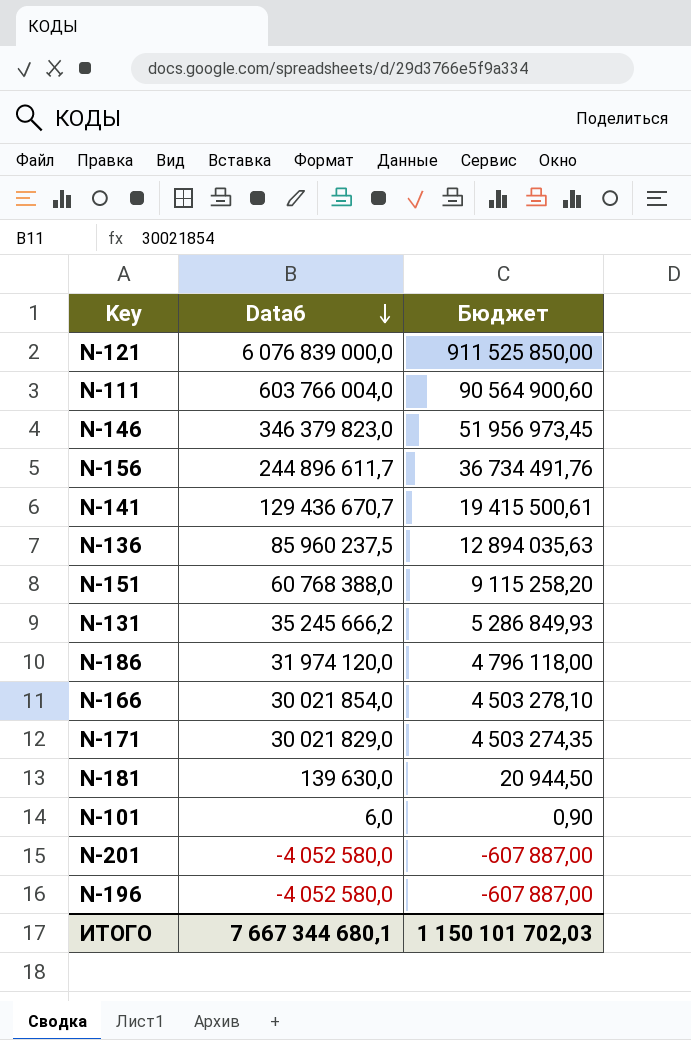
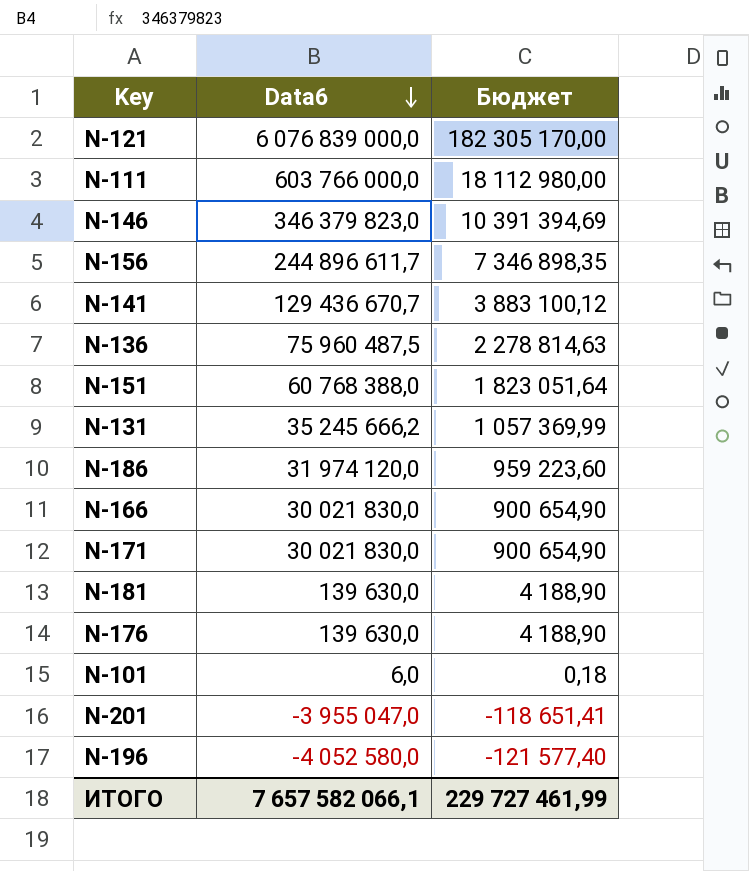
column Бюджет | formula: [Data6] * 0,15 -> [Data6] * 0,03
N-111 | Data6: 603 766 004,0 -> 603 766 000,0
N-136 | Data6: 85 960 237,5 -> 75 960 487,5
N-166 | Data6: 30 021 854,0 -> 30 021 830,0
N-171 | Data6: 30 021 829,0 -> 30 021 830,0
row N-176: none -> 139 630,0 | 4 188,90
N-201 | Data6: -4 052 580,0 -> -3 955 047,0
ИТОГО | Data6: 7 667 344 680,1 -> 7 657 582 066,1
ИТОГО | Бюджет: 1 150 101 702,03 -> 229 727 461,99

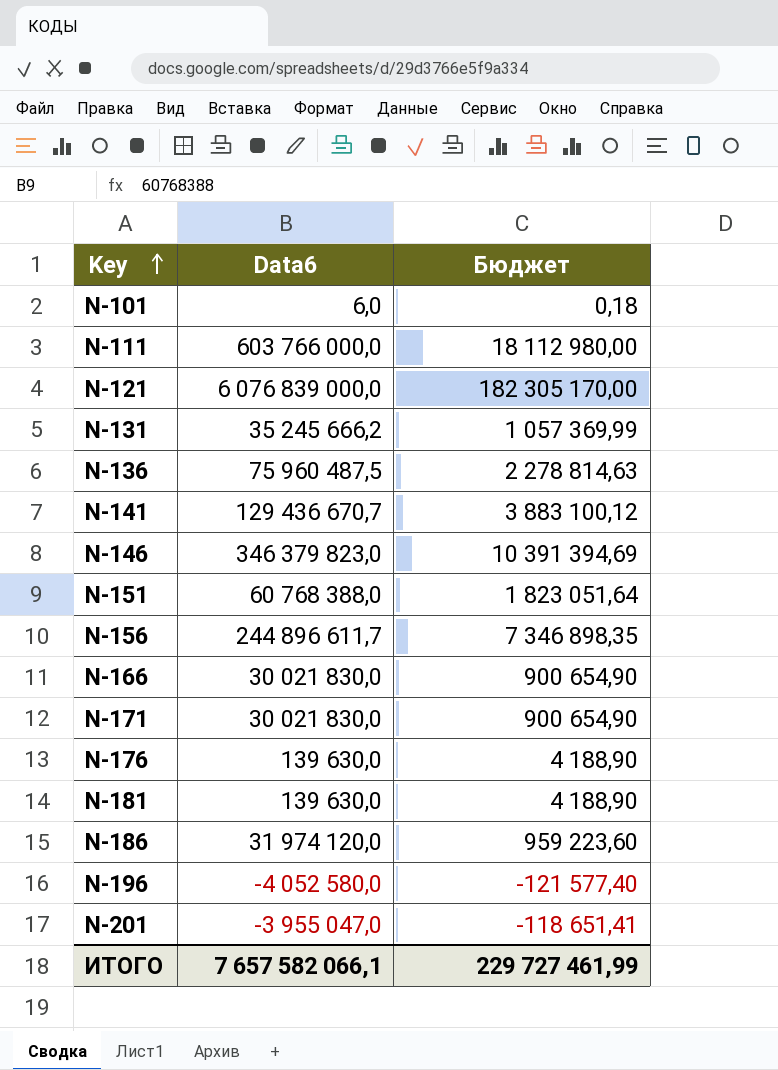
row order: Data6 descending -> Key ascending

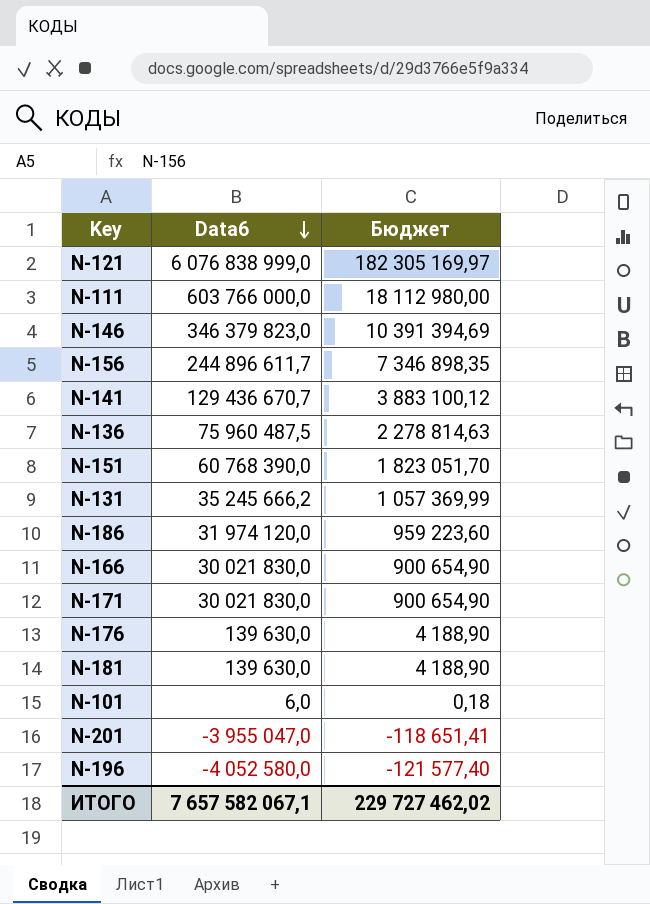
row order: Key ascending -> Data6 descending
N-121 | Data6: 6 076 839 000,0 -> 6 076 838 999,0
N-121 | Бюджет: 182 305 170,00 -> 182 305 169,97
N-151 | Data6: 60 768 388,0 -> 60 768 390,0
N-151 | Бюджет: 1 823 051,64 -> 1 823 051,70
ИТОГО | Data6: 7 657 582 066,1 -> 7 657 582 067,1
ИТОГО | Бюджет: 229 727 461,99 -> 229 727 462,02

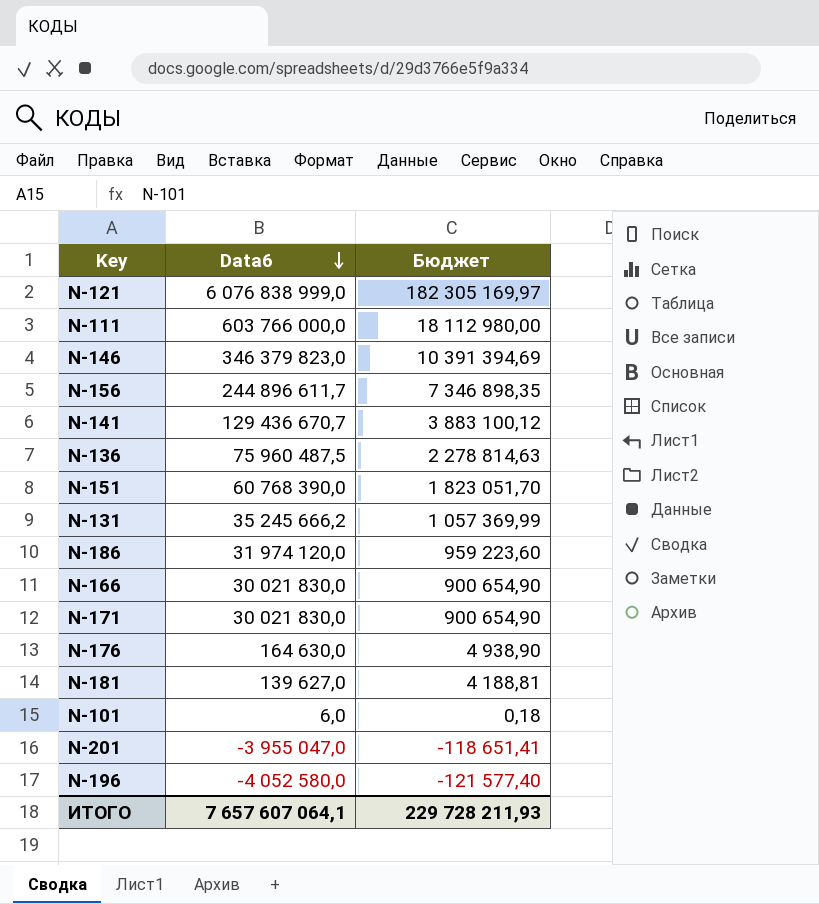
N-176 | Data6: 139 630,0 -> 164 630,0
N-176 | Бюджет: 4 188,90 -> 4 938,90
N-181 | Data6: 139 630,0 -> 139 627,0
N-181 | Бюджет: 4 188,90 -> 4 188,81
ИТОГО | Data6: 7 657 582 067,1 -> 7 657 607 064,1
ИТОГО | Бюджет: 229 727 462,02 -> 229 728 211,93

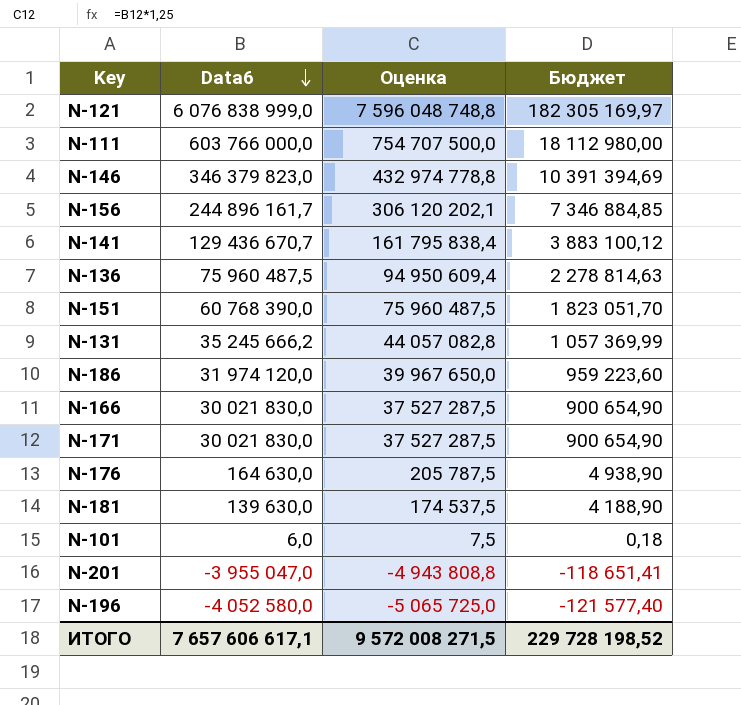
column Оценка | formula: none -> [Data6] * 1,25
N-156 | Data6: 244 896 611,7 -> 244 896 161,7
N-156 | Бюджет: 7 346 898,35 -> 7 346 884,85
N-181 | Data6: 139 627,0 -> 139 630,0
N-181 | Бюджет: 4 188,81 -> 4 188,90
ИТОГО | Data6: 7 657 607 064,1 -> 7 657 606 617,1
ИТОГО | Бюджет: 229 728 211,93 -> 229 728 198,52

